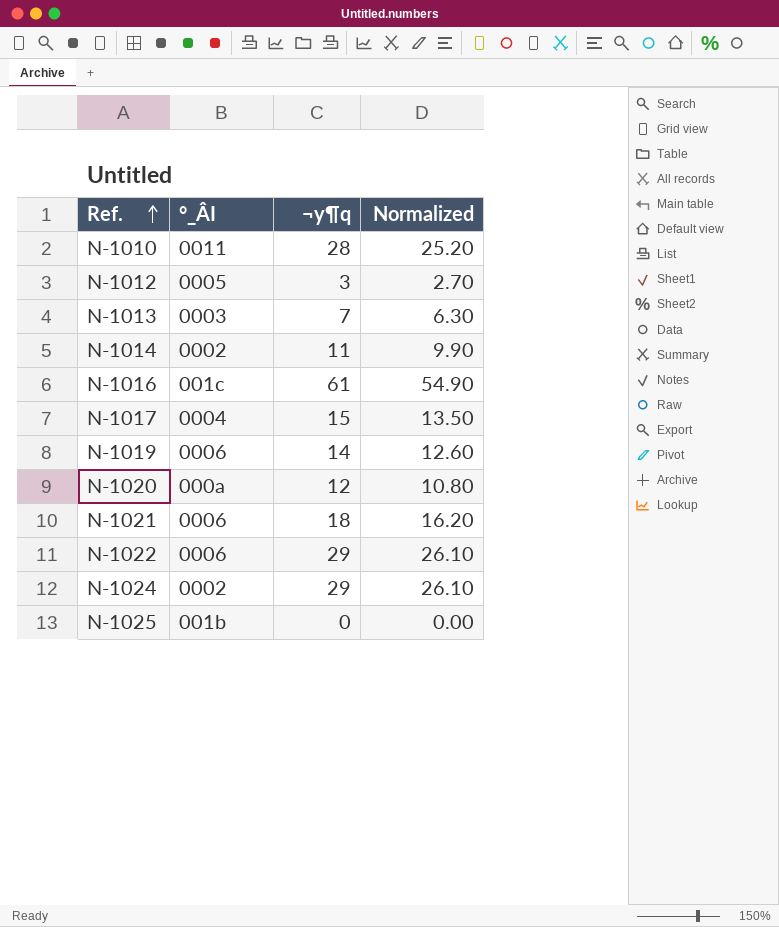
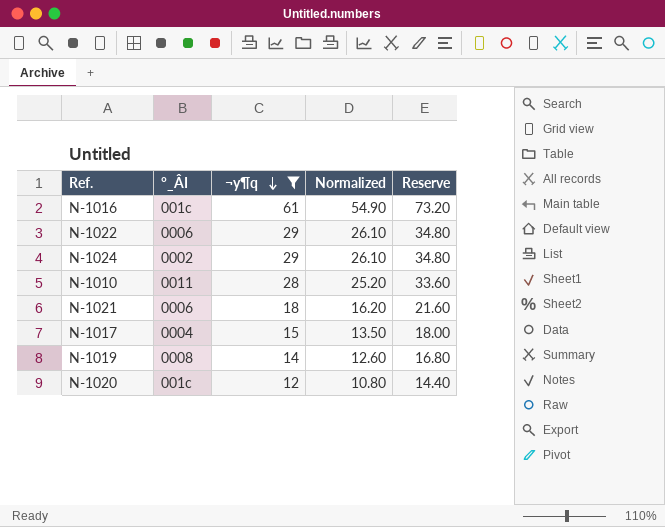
filter: none -> ¬y¶q >= 12
row order: Ref. ascending -> ¬y¶q descending
column Reserve | formula: none -> [¬y¶q] * 1.2
N-1019 | °_ÂI: 0006 -> 0008
N-1020 | °_ÂI: 000a -> 001c

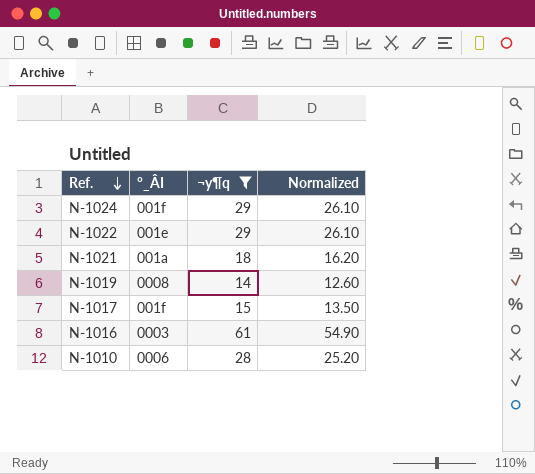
row order: ¬y¶q descending -> Ref. descending
column Reserve | formula: [¬y¶q] * 1.2 -> none
row N-1020: 001c | 12 | 10.80 | 14.40 -> none
N-1024 | °_ÂI: 0002 -> 001f
N-1022 | °_ÂI: 0006 -> 001e
N-1021 | °_ÂI: 0006 -> 001a
N-1017 | °_ÂI: 0004 -> 001f
N-1016 | °_ÂI: 001c -> 0003
N-1010 | °_ÂI: 0011 -> 0006

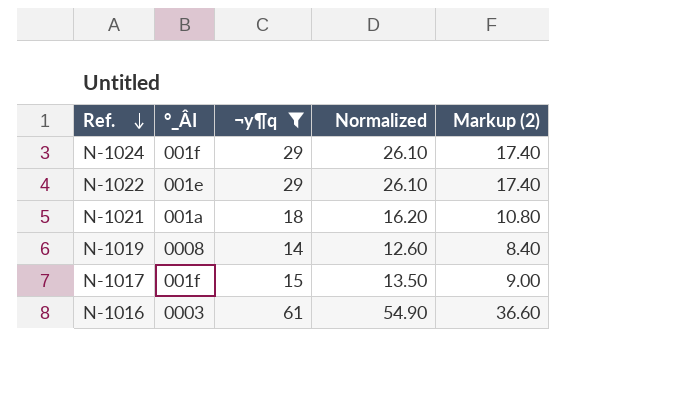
column Markup (2) | formula: none -> [¬y¶q] * 0.6
row N-1010: 0006 | 28 | 25.20 -> none

